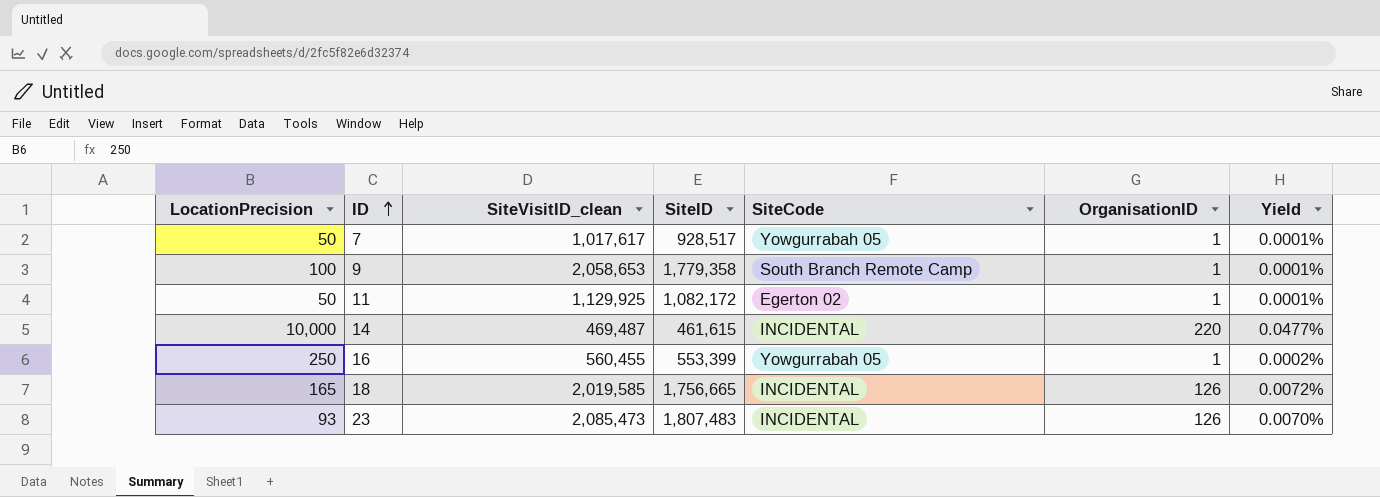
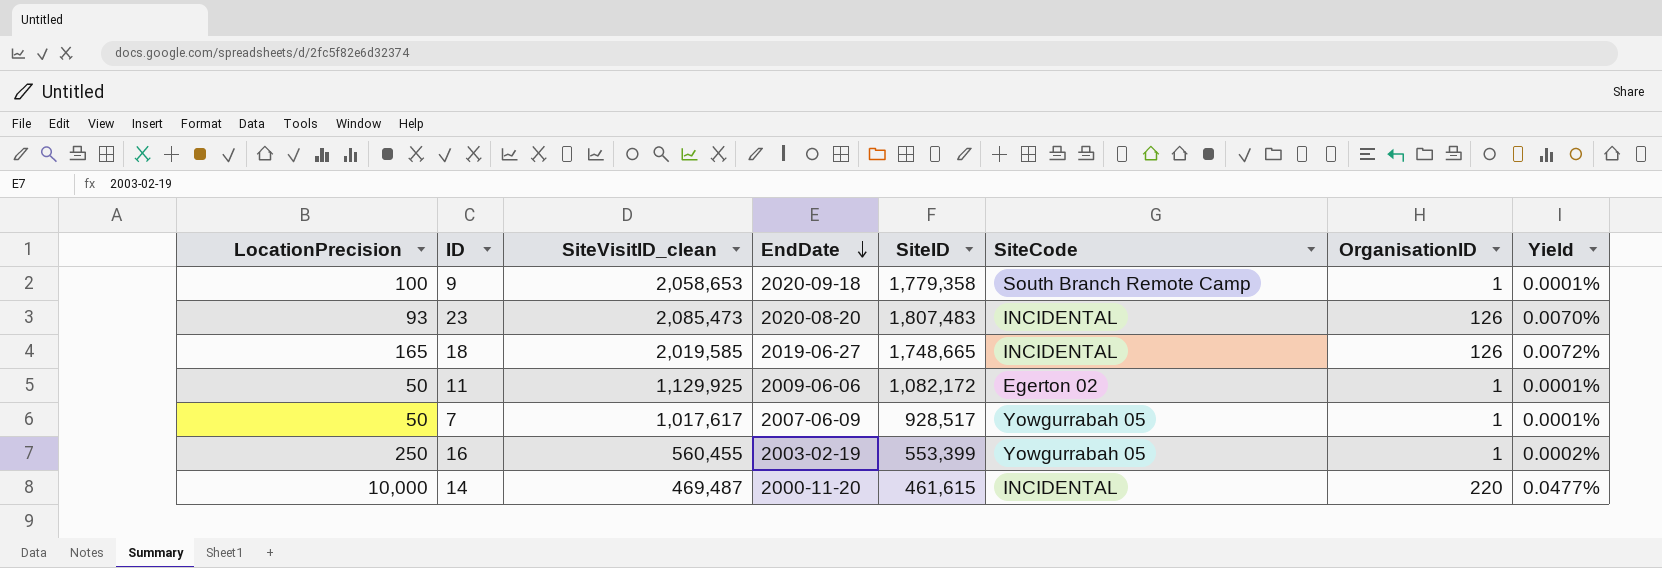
row order: ID ascending -> EndDate descending
column EndDate | position: none -> 4
18 | SiteID: 1,756,665 -> 1,748,665

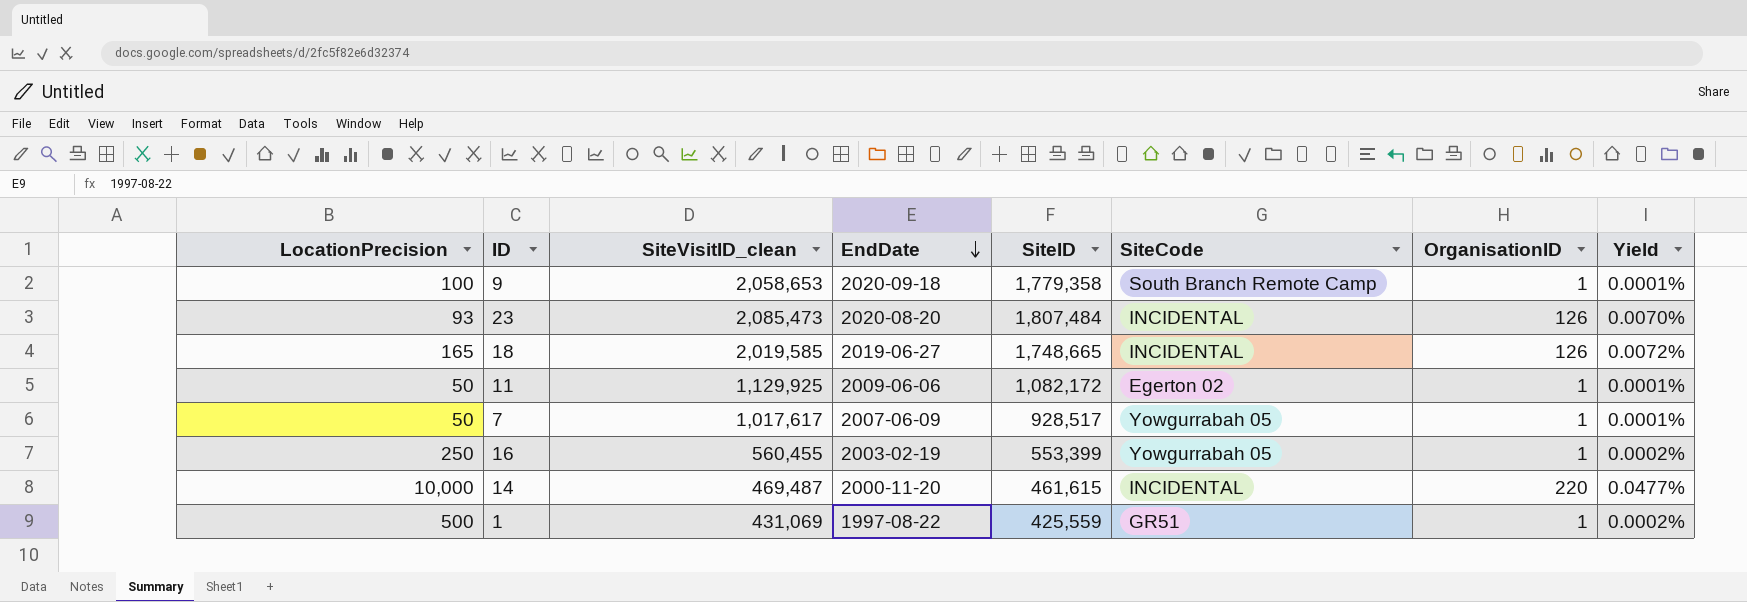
23 | SiteID: 1,807,483 -> 1,807,484
row 1: none -> 500 | 431,069 | 1997-08-22 | 425,559 | GR51 | 1 | 0.0002%

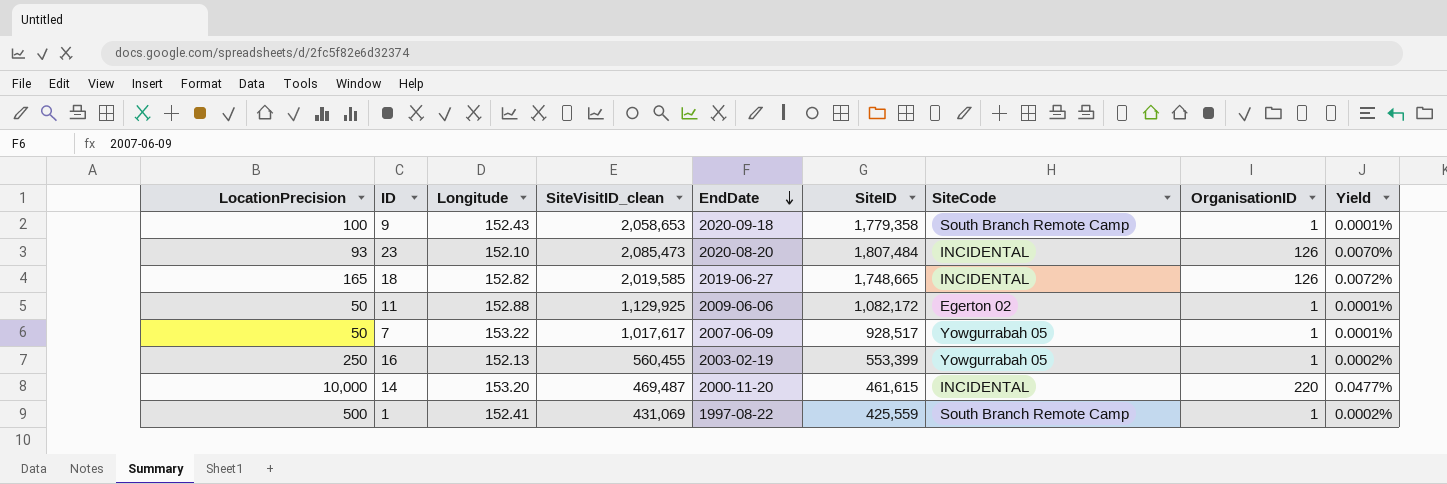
column Longitude | position: none -> 3
1 | SiteCode: GR51 -> South Branch Remote Camp

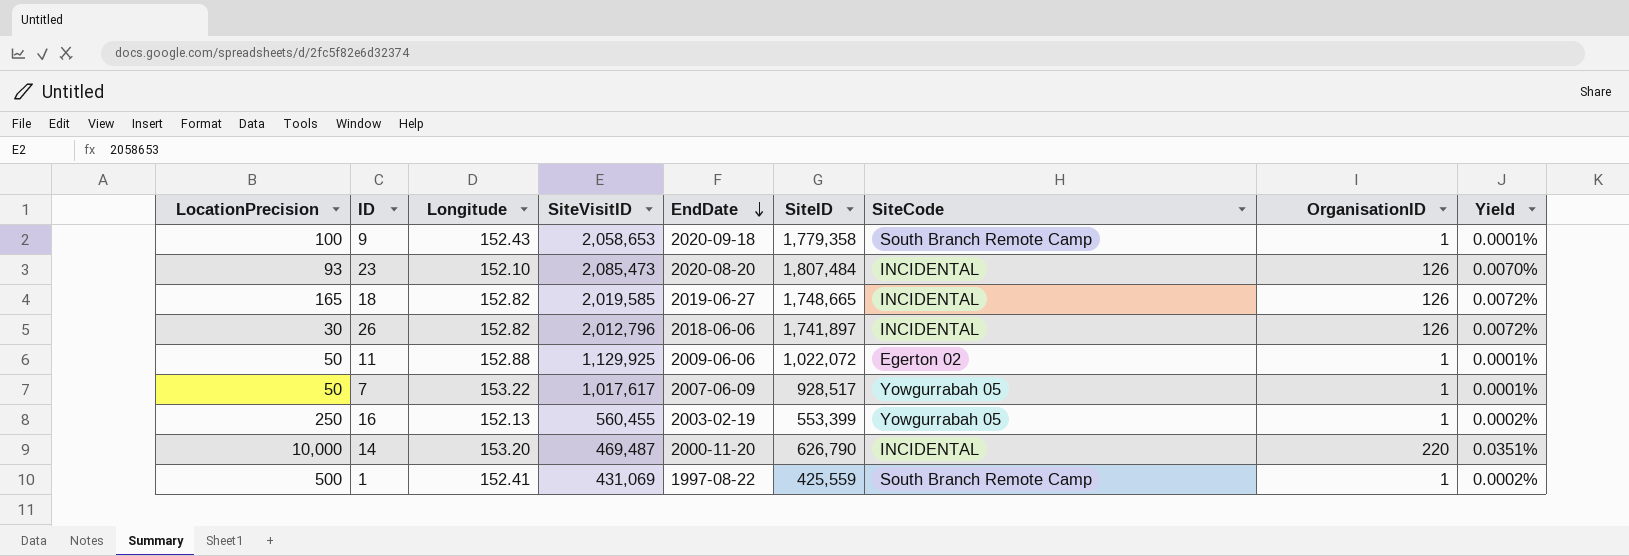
column name: SiteVisitID_clean -> SiteVisitID
row 26: none -> 30 | 152.82 | 2,012,796 | 2018-06-06 | 1,741,897 | INCIDENTAL | 126 | 0.0072%
11 | SiteID: 1,082,172 -> 1,022,072
14 | SiteID: 461,615 -> 626,790
14 | Yield: 0.0477% -> 0.0351%

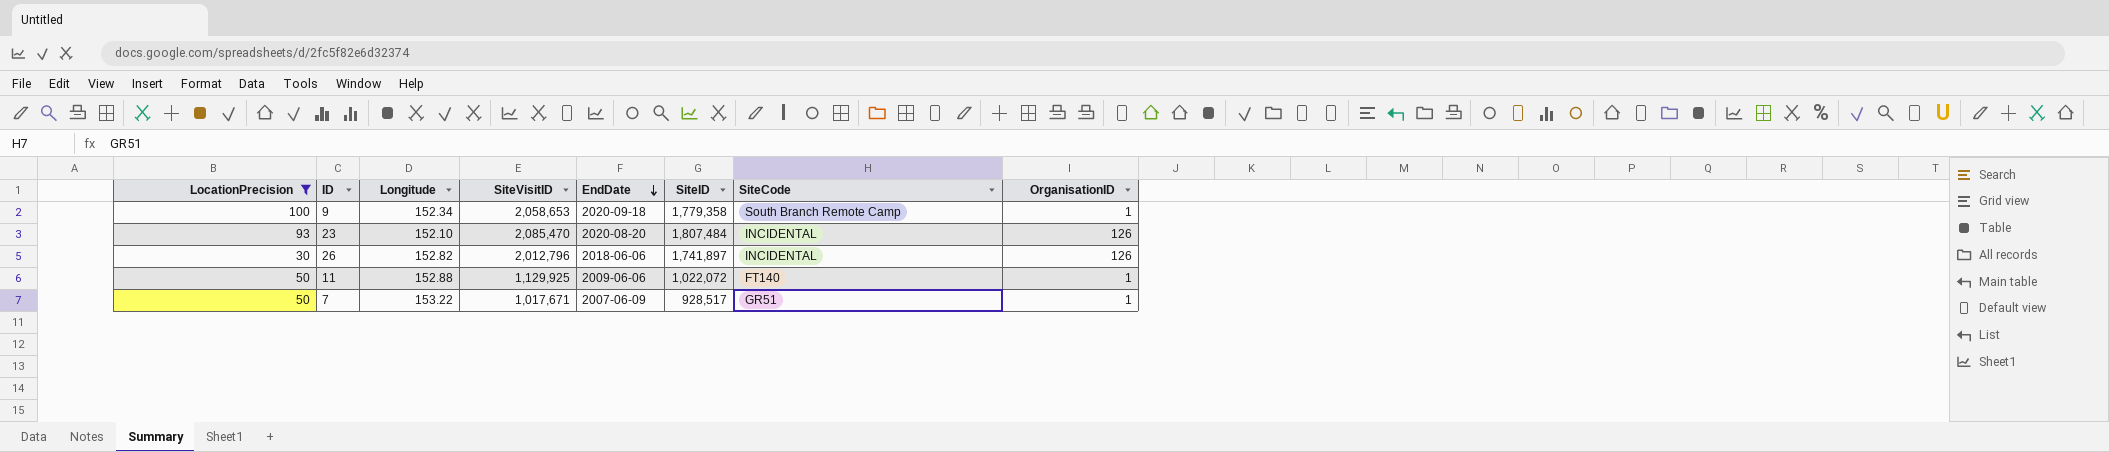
filter: none -> LocationPrecision <= 100
column Yield | formula: [OrganisationID] / [SiteID] -> none
9 | Longitude: 152.43 -> 152.34
23 | SiteVisitID: 2,085,473 -> 2,085,470
11 | SiteCode: Egerton 02 -> FT140
7 | SiteVisitID: 1,017,617 -> 1,017,671
7 | SiteCode: Yowgurrabah 05 -> GR51

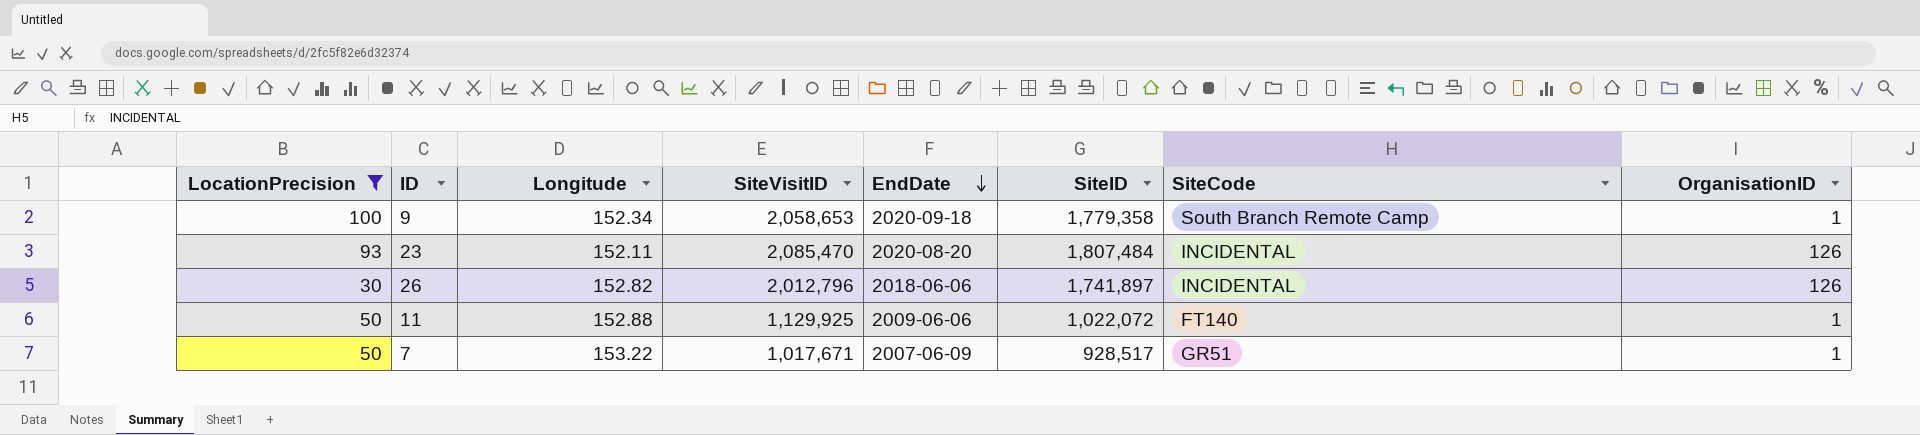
23 | Longitude: 152.10 -> 152.11

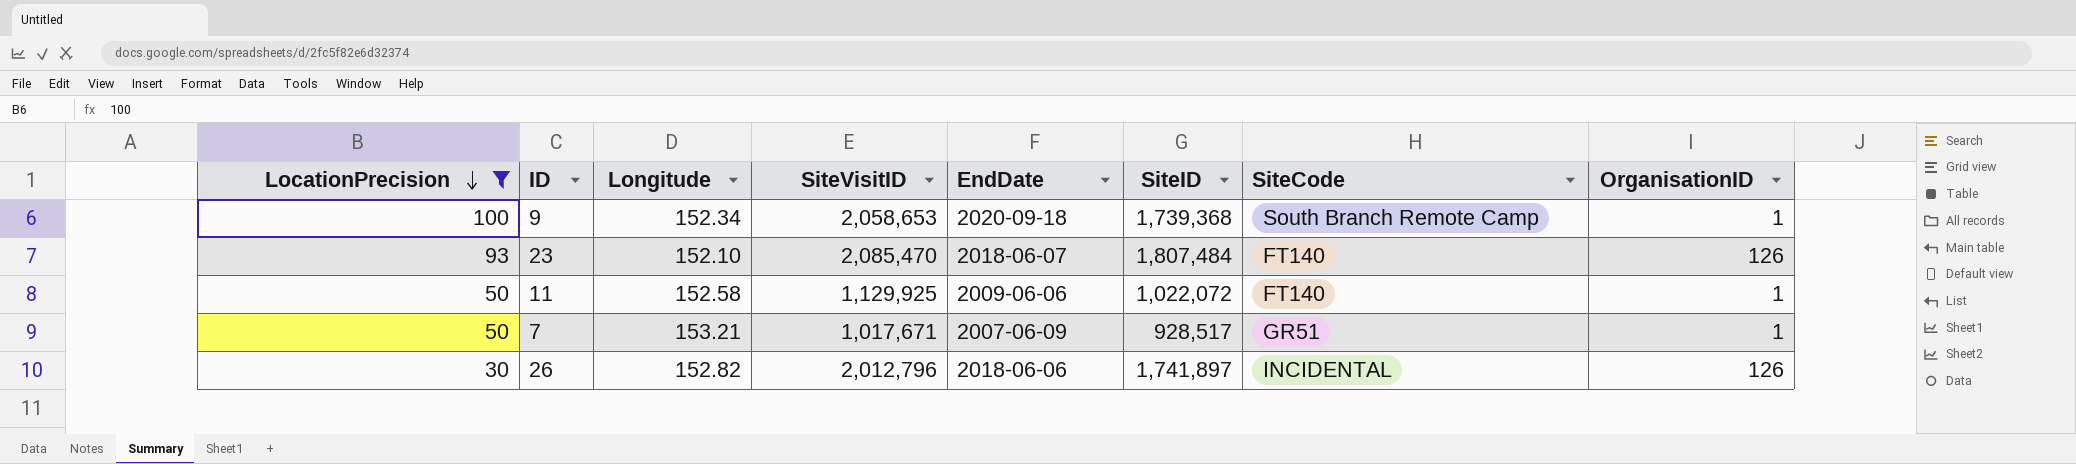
row order: EndDate descending -> LocationPrecision descending
9 | SiteID: 1,779,358 -> 1,739,368
23 | Longitude: 152.11 -> 152.10
23 | EndDate: 2020-08-20 -> 2018-06-07
23 | SiteCode: INCIDENTAL -> FT140
11 | Longitude: 152.88 -> 152.58
7 | Longitude: 153.22 -> 153.21

